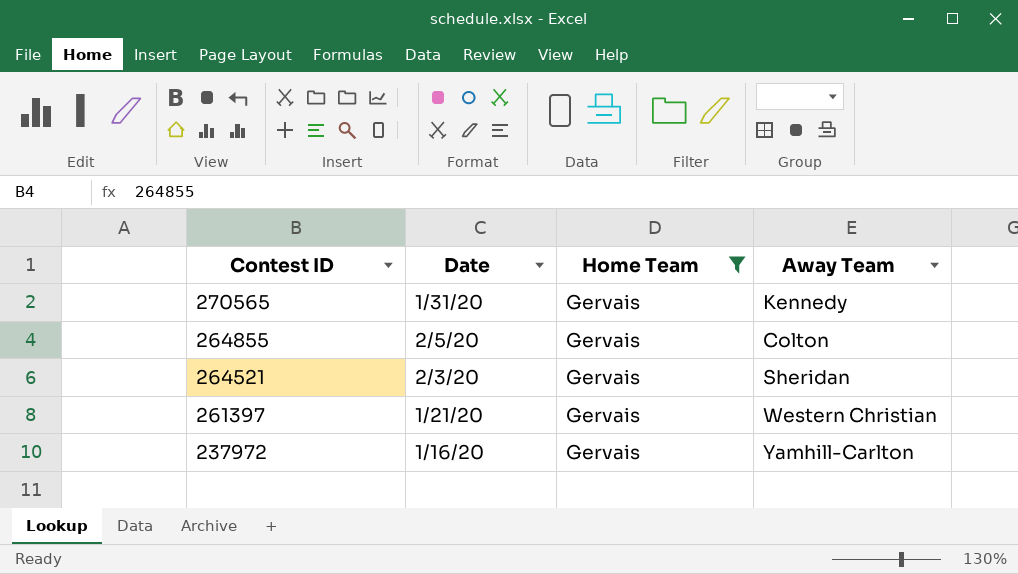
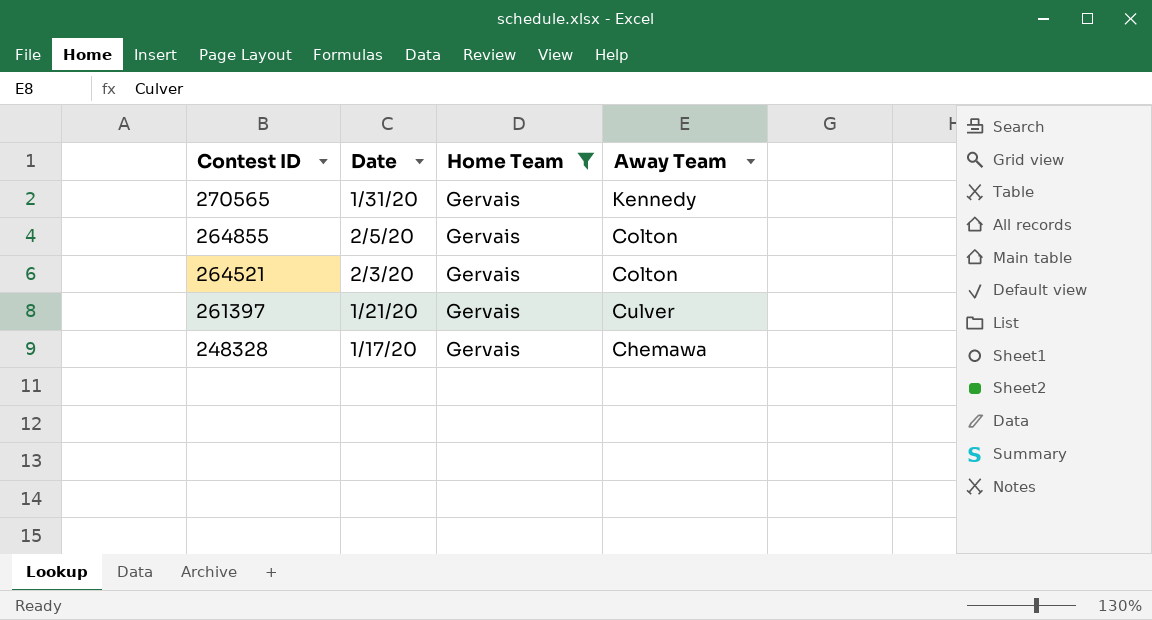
row 237972: 1/16/20 | Gervais | Yamhill-Carlton -> none
264521 | Away Team: Sheridan -> Colton
261397 | Away Team: Western Christian -> Culver
row 248328: none -> 1/17/20 | Gervais | Chemawa

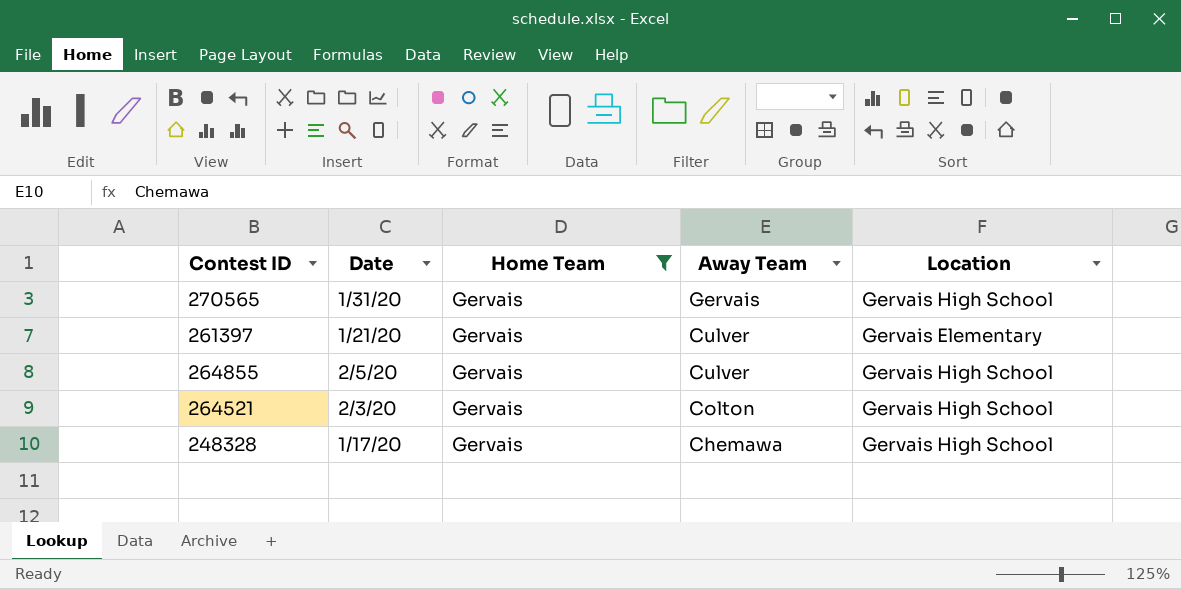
row order: Contest ID descending -> Away Team descending
column Location | position: none -> 5
270565 | Away Team: Kennedy -> Gervais
264855 | Away Team: Colton -> Culver

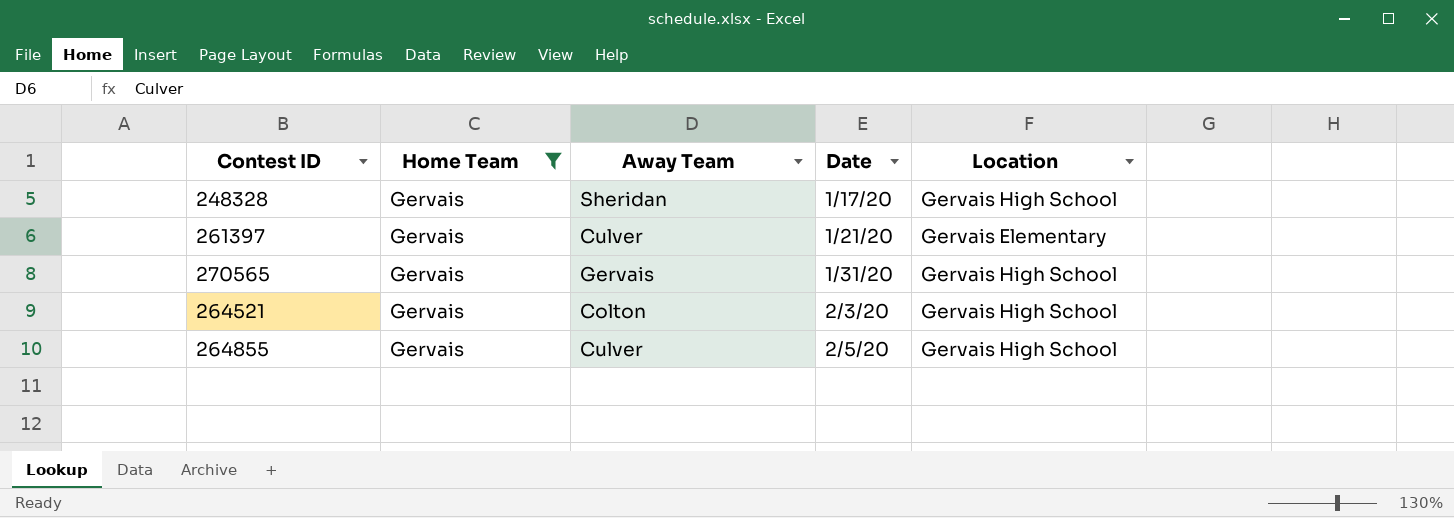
row order: Away Team descending -> Date ascending
column Date | position: 2 -> 4
248328 | Away Team: Chemawa -> Sheridan

